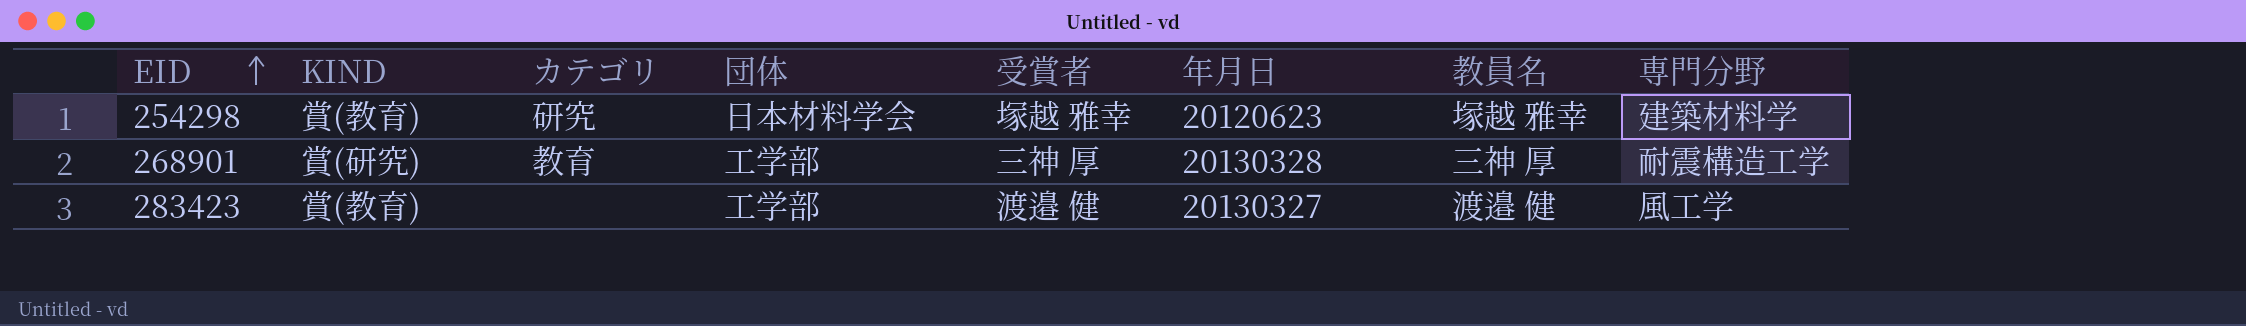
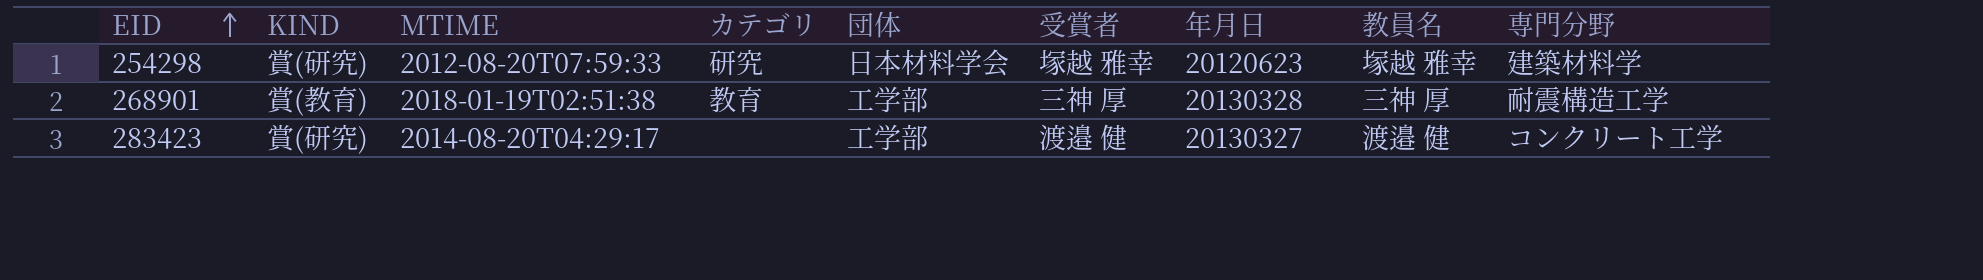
column MTIME | position: none -> 3
254298 | KIND: 賞(教育) -> 賞(研究)
268901 | KIND: 賞(研究) -> 賞(教育)
283423 | KIND: 賞(教育) -> 賞(研究)
283423 | 専門分野: 風工学 -> コンクリート工学

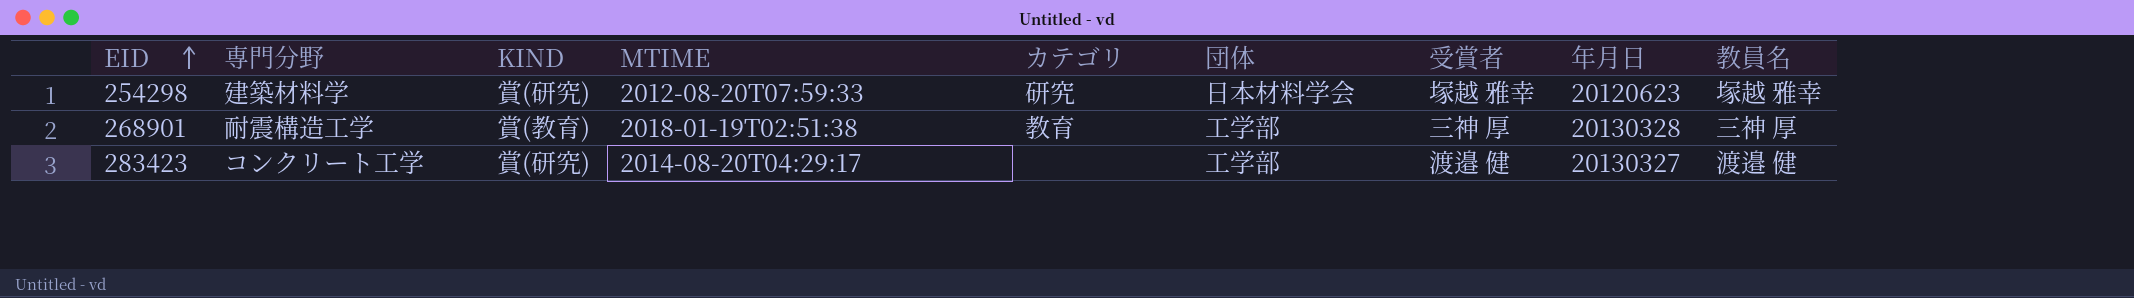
column 専門分野 | position: 9 -> 2

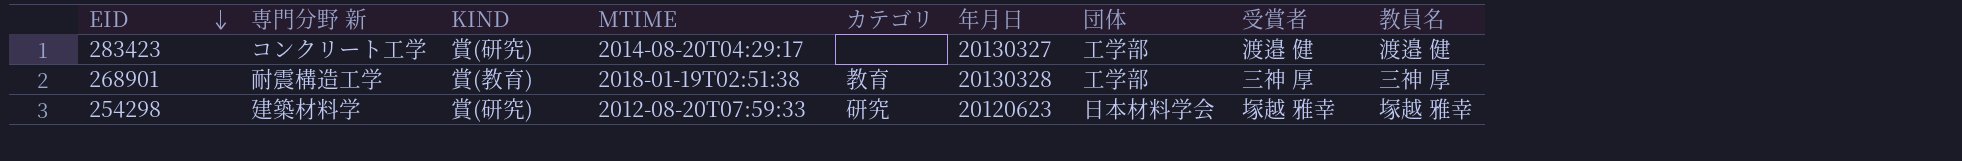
row order: EID ascending -> EID descending
column name: 専門分野 -> 専門分野 新
column 年月日 | position: 8 -> 6

